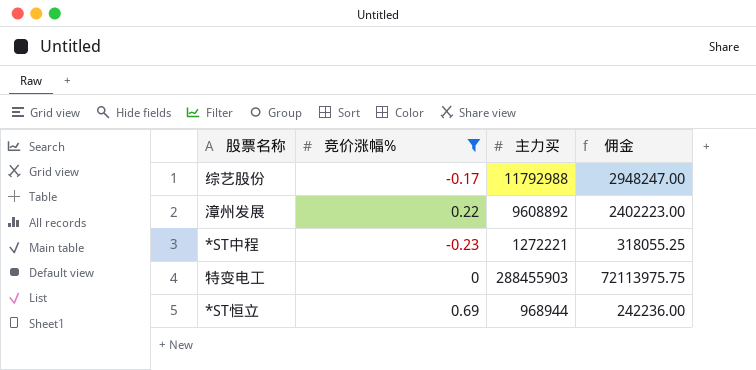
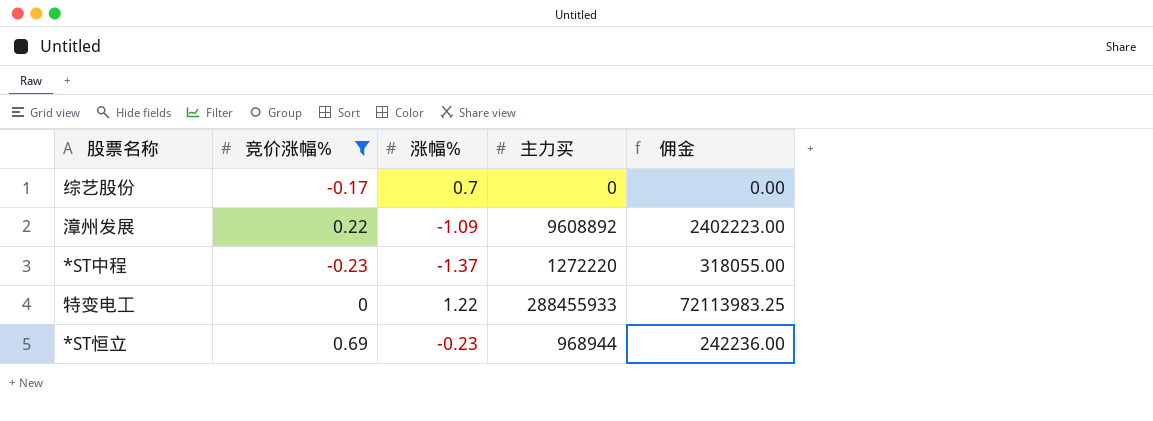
column 涨幅% | position: none -> 3
综艺股份 | 主力买: 11792988 -> 0
综艺股份 | 佣金: 2948247.00 -> 0.00
*ST中程 | 主力买: 1272221 -> 1272220
*ST中程 | 佣金: 318055.25 -> 318055.00
特变电工 | 主力买: 288455903 -> 288455933
特变电工 | 佣金: 72113975.75 -> 72113983.25

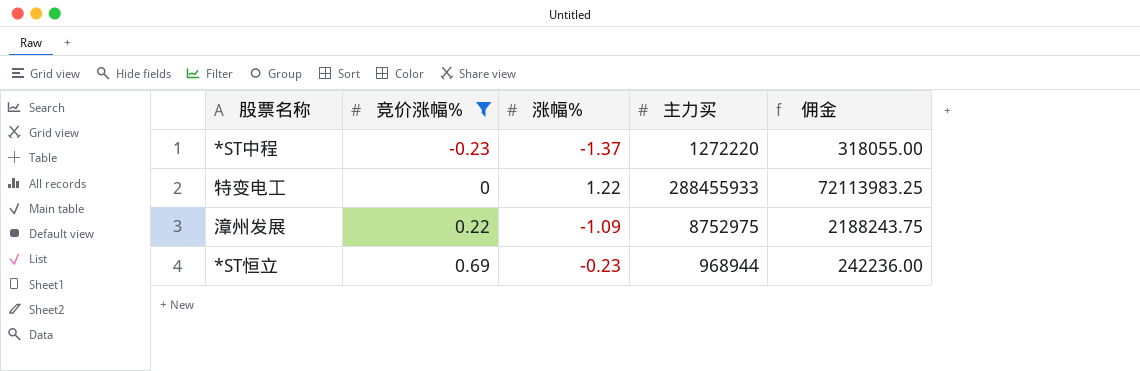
row order: none -> 竞价涨幅% ascending
row 综艺股份: -0.17 | 0.7 | 0 | 0.00 -> none
漳州发展 | 主力买: 9608892 -> 8752975
漳州发展 | 佣金: 2402223.00 -> 2188243.75

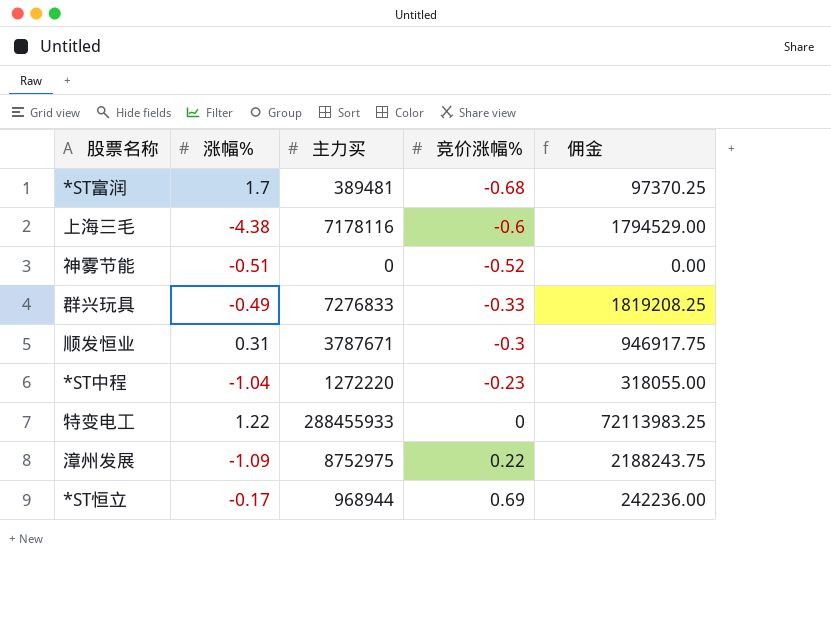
filter: 竞价涨幅% >= -0.23 -> none
column 竞价涨幅% | position: 2 -> 4
*ST中程 | 涨幅%: -1.37 -> -1.04
*ST恒立 | 涨幅%: -0.23 -> -0.17

